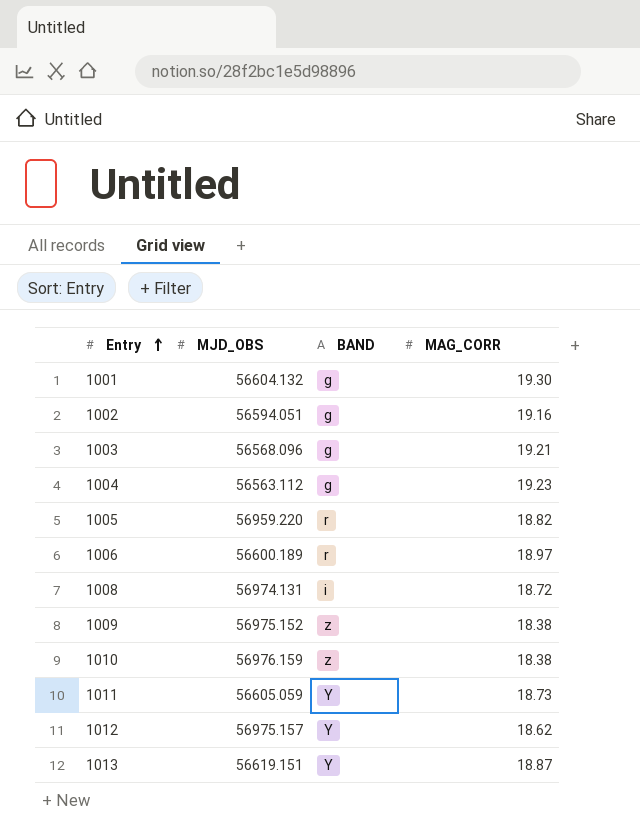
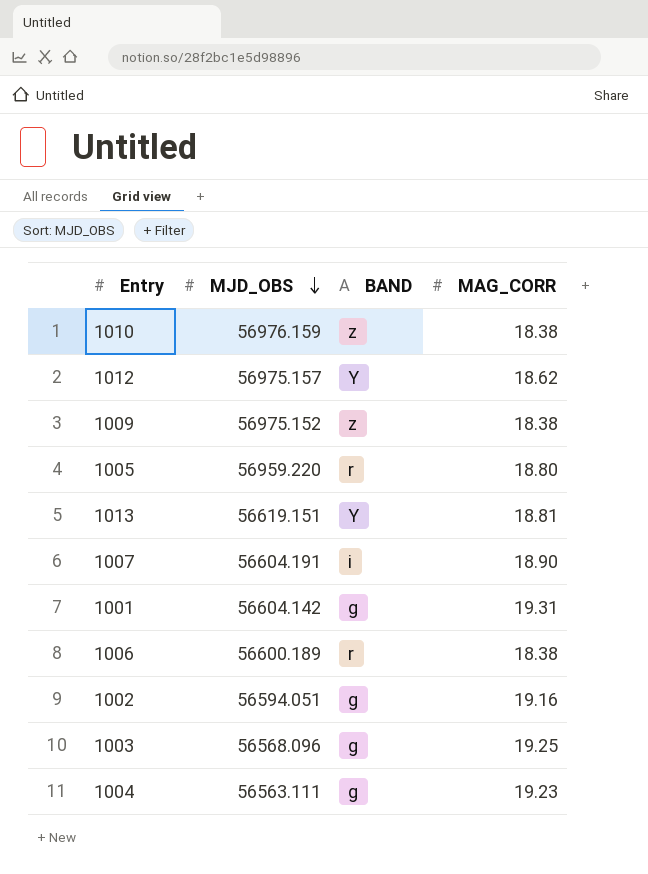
row order: Entry ascending -> MJD_OBS descending
row 1008: 56974.131 | i | 18.72 -> none
row 1011: 56605.059 | Y | 18.73 -> none
1005 | MAG_CORR: 18.82 -> 18.80
1013 | MAG_CORR: 18.87 -> 18.81
row 1007: none -> 56604.191 | i | 18.90
1001 | MJD_OBS: 56604.132 -> 56604.142
1001 | MAG_CORR: 19.30 -> 19.31
1006 | MAG_CORR: 18.97 -> 18.38
1003 | MAG_CORR: 19.21 -> 19.25
1004 | MJD_OBS: 56563.112 -> 56563.111

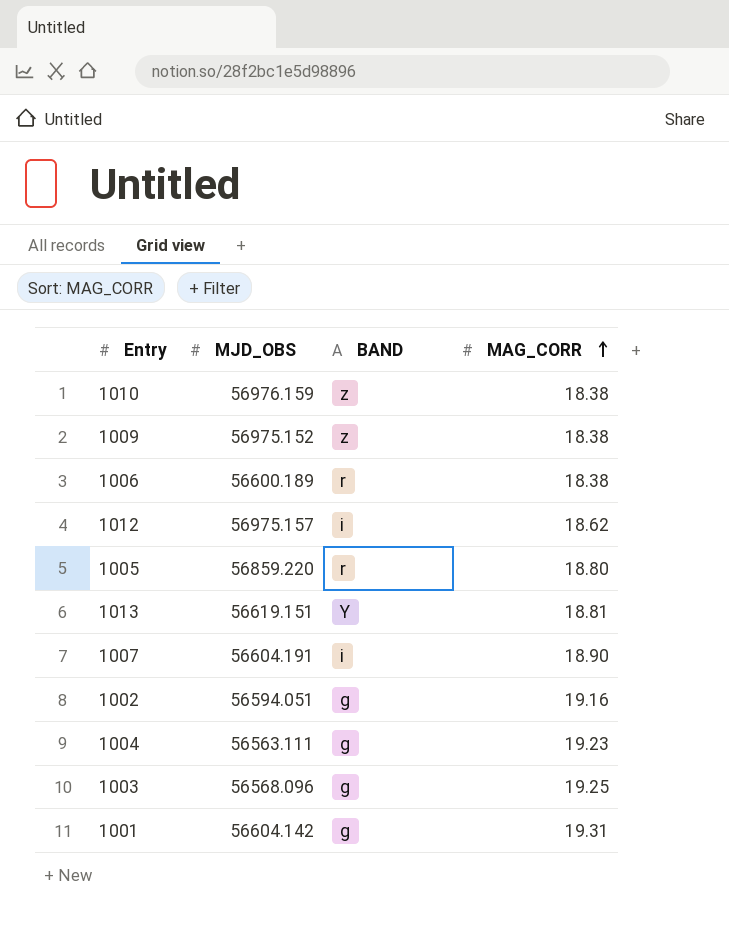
row order: MJD_OBS descending -> MAG_CORR ascending
1012 | BAND: Y -> i
1005 | MJD_OBS: 56959.220 -> 56859.220

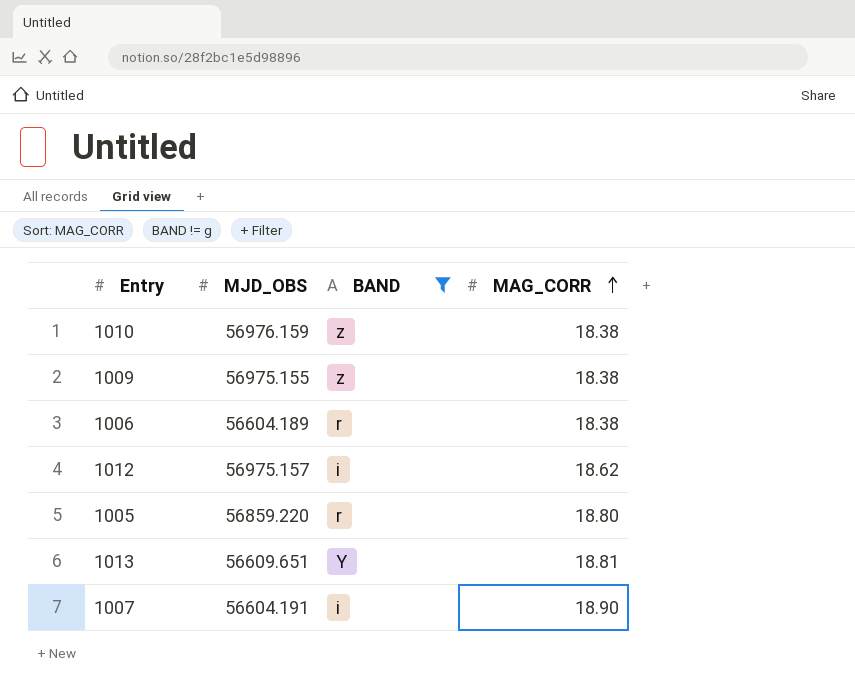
filter: none -> BAND != g
1009 | MJD_OBS: 56975.152 -> 56975.155
1006 | MJD_OBS: 56600.189 -> 56604.189
1013 | MJD_OBS: 56619.151 -> 56609.651

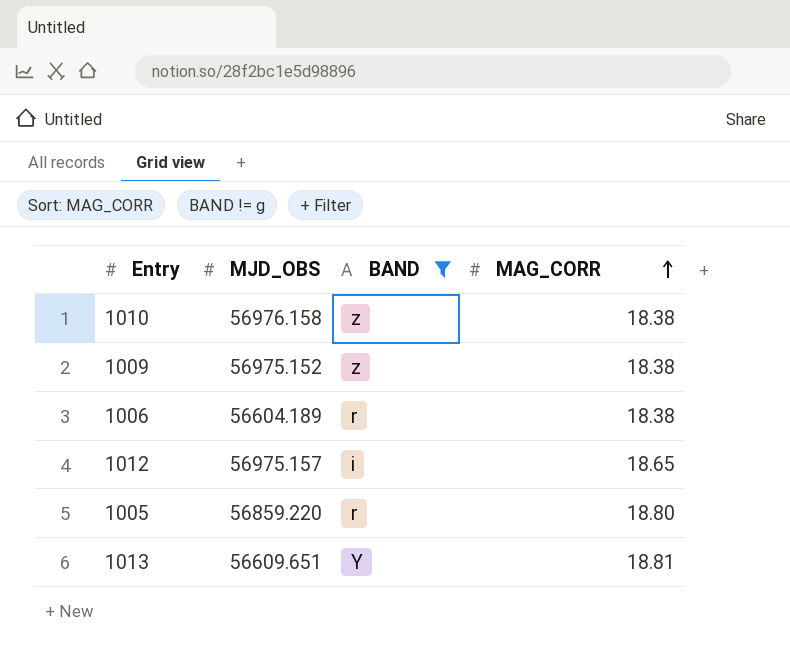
row 1007: 56604.191 | i | 18.90 -> none
1010 | MJD_OBS: 56976.159 -> 56976.158
1009 | MJD_OBS: 56975.155 -> 56975.152
1012 | MAG_CORR: 18.62 -> 18.65

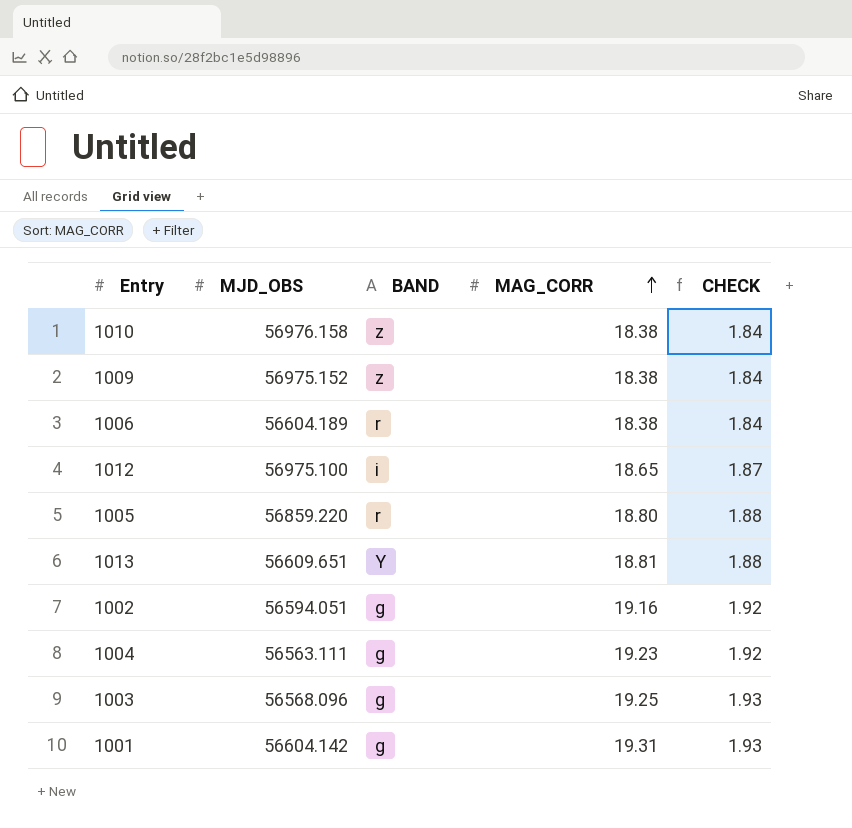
filter: BAND != g -> none
column CHECK | formula: none -> [MAG_CORR] * 0.1
1012 | MJD_OBS: 56975.157 -> 56975.100

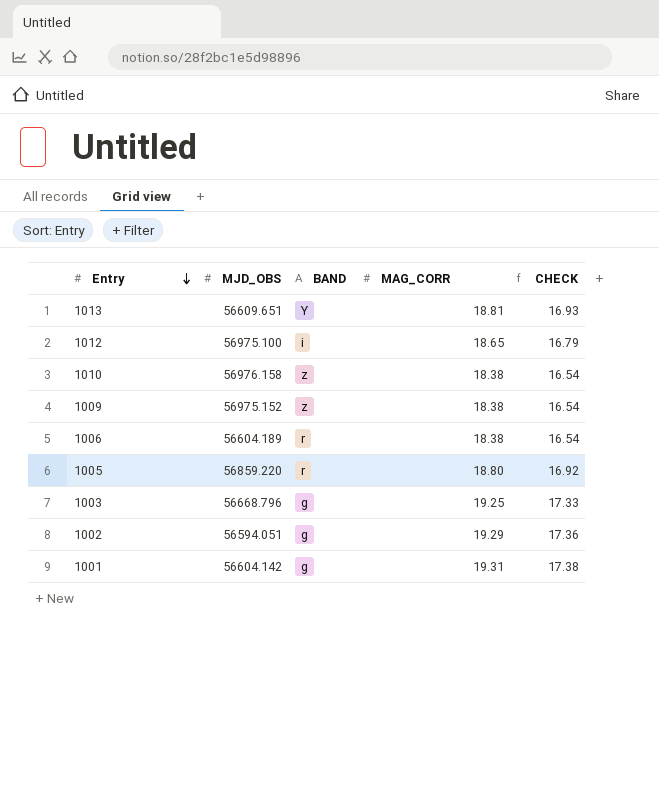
row order: MAG_CORR ascending -> Entry descending
column CHECK | formula: [MAG_CORR] * 0.1 -> [MAG_CORR] * 0.9
row 1004: 56563.111 | g | 19.23 | 1.92 -> none
1003 | MJD_OBS: 56568.096 -> 56668.796
1002 | MAG_CORR: 19.16 -> 19.29

